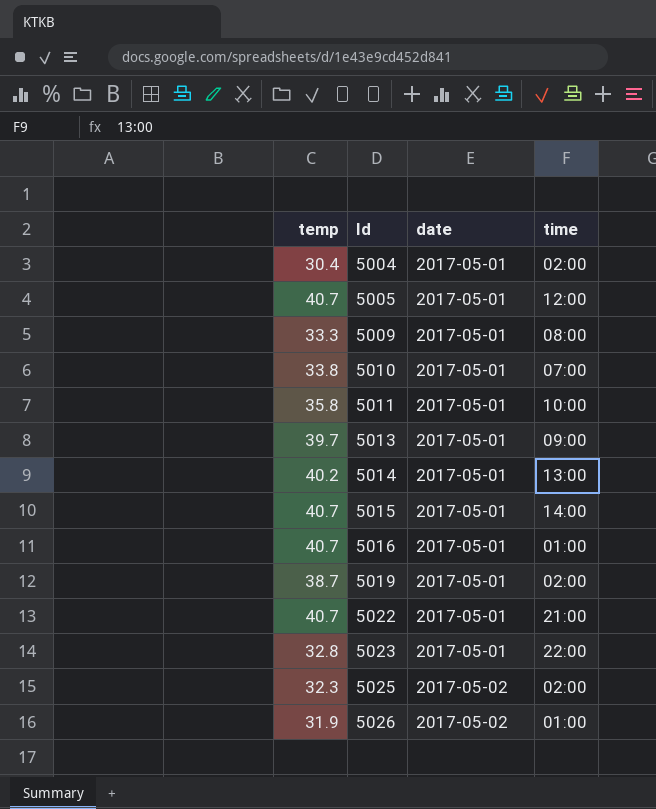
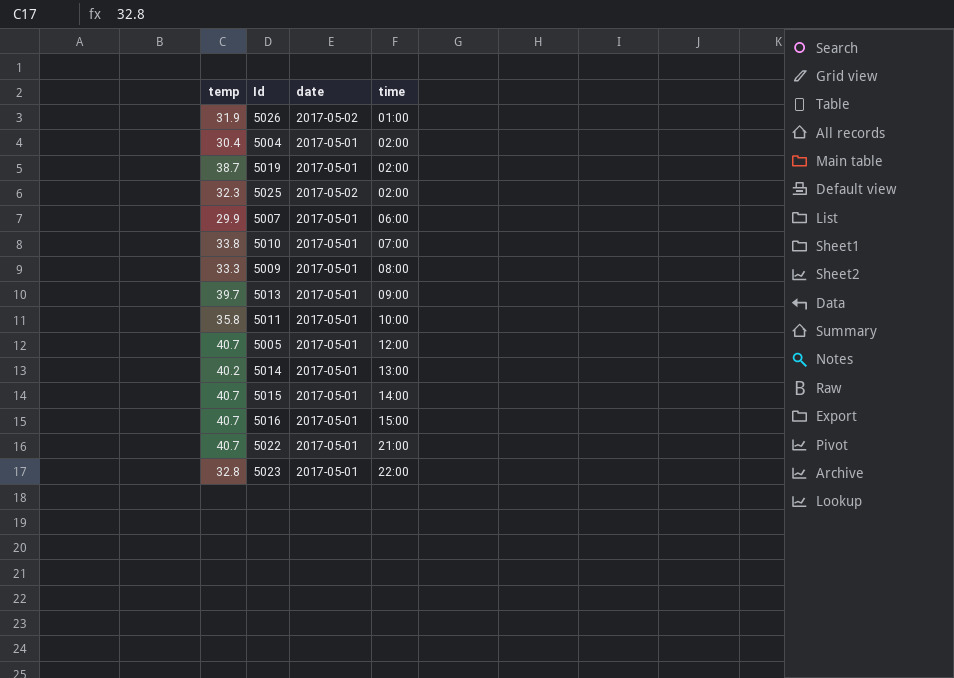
row order: Id ascending -> time ascending
row 5007: none -> 29.9 | 2017-05-01 | 06:00
5016 | time: 01:00 -> 15:00

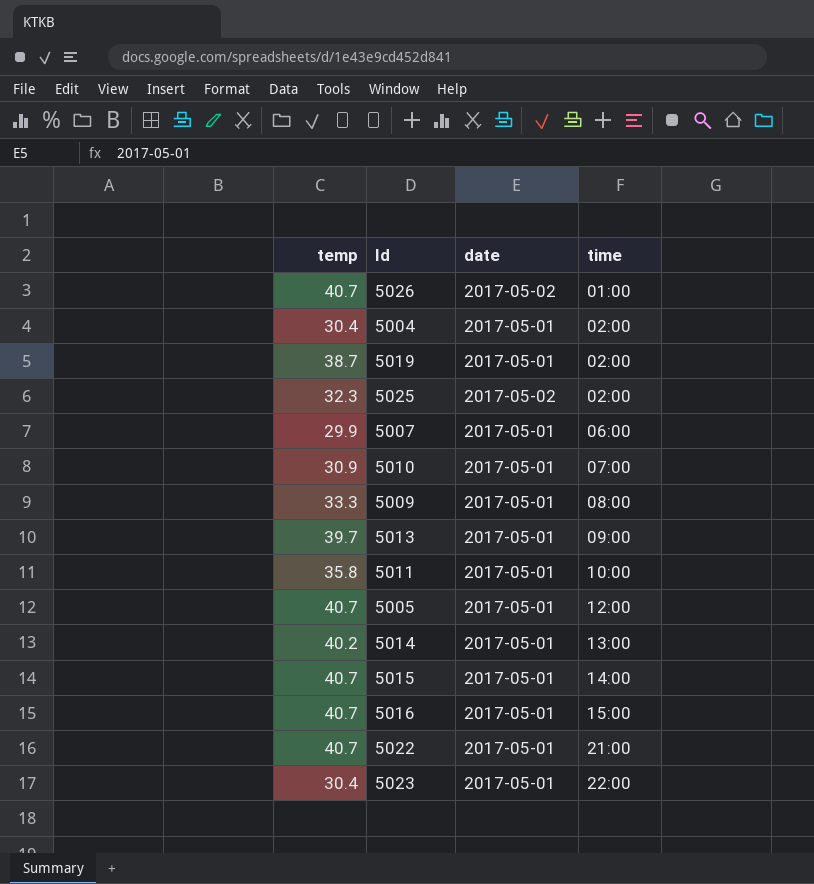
5026 | temp: 31.9 -> 40.7
5010 | temp: 33.8 -> 30.9
5023 | temp: 32.8 -> 30.4

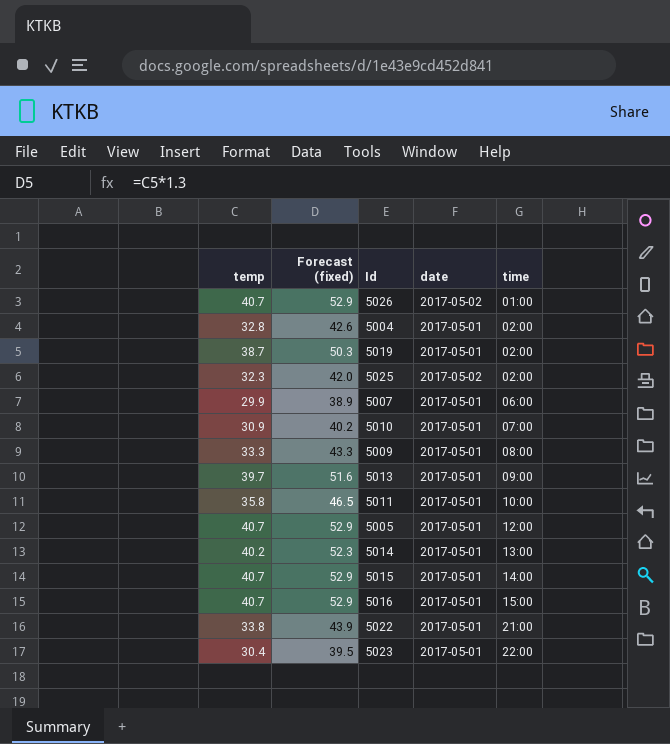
column Forecast (fixed) | formula: none -> [temp] * 1.3
5004 | temp: 30.4 -> 32.8
5022 | temp: 40.7 -> 33.8

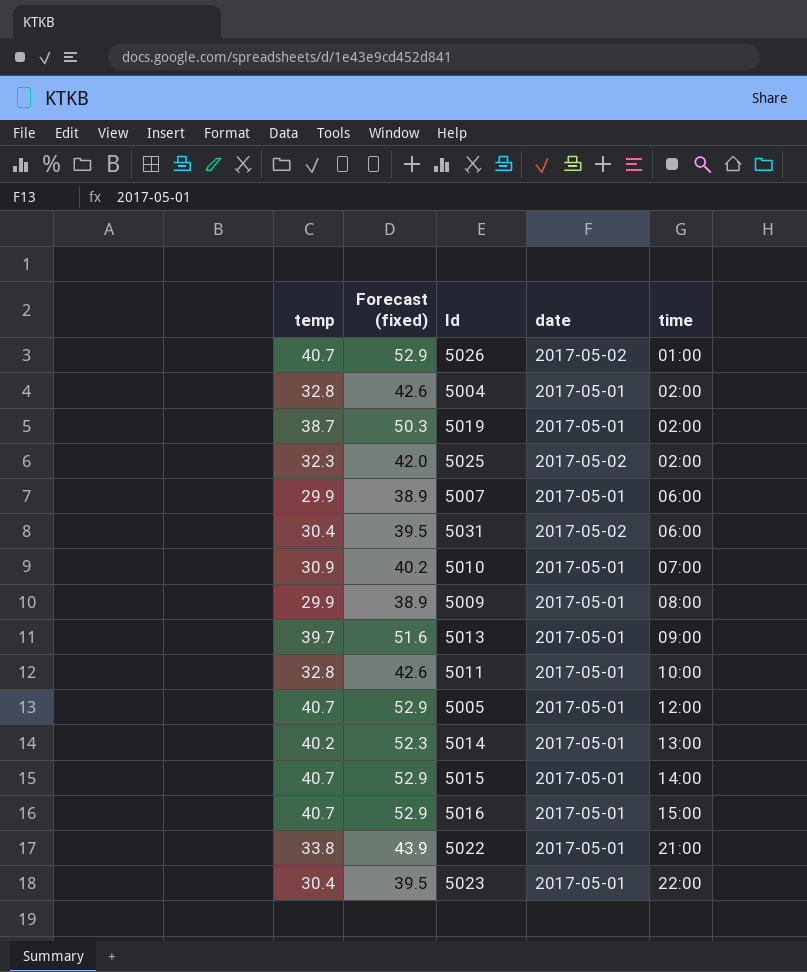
row 5031: none -> 30.4 | 39.5 | 2017-05-02 | 06:00
5009 | temp: 33.3 -> 29.9
5009 | Forecast (fixed): 43.3 -> 38.9
5011 | temp: 35.8 -> 32.8
5011 | Forecast (fixed): 46.5 -> 42.6

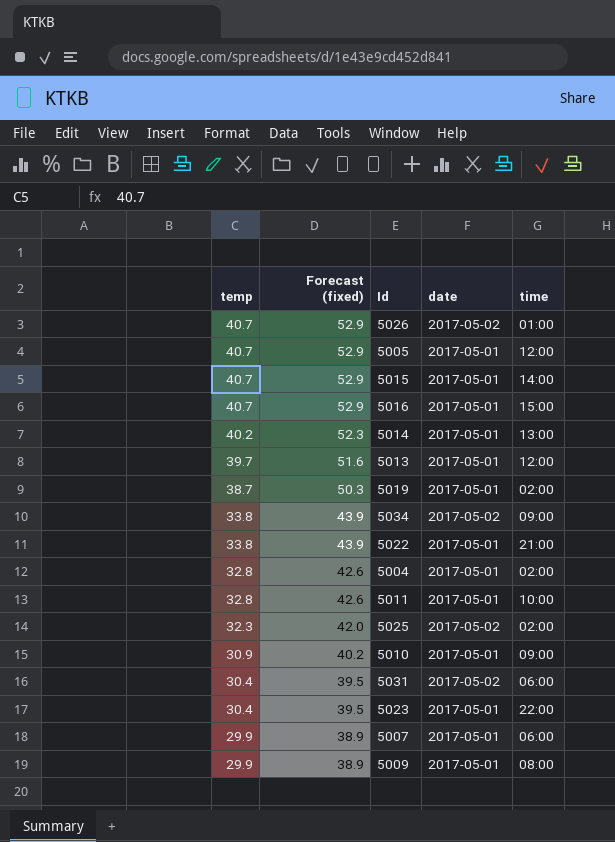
row order: time ascending -> temp descending
5013 | time: 09:00 -> 12:00
row 5034: none -> 33.8 | 43.9 | 2017-05-02 | 09:00
5010 | time: 07:00 -> 09:00

